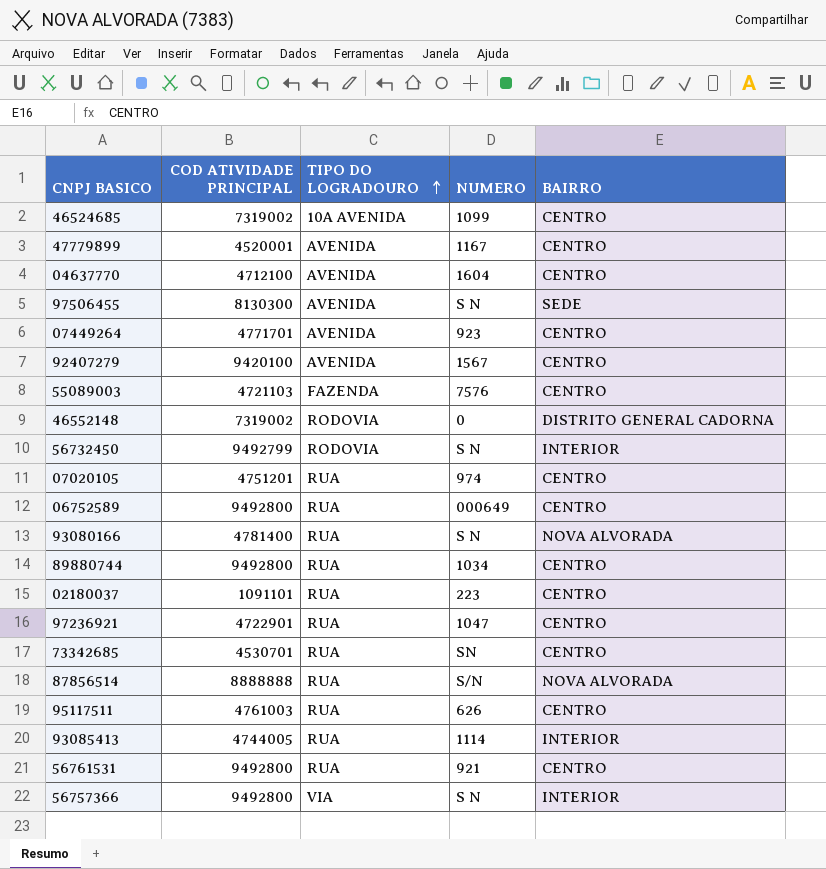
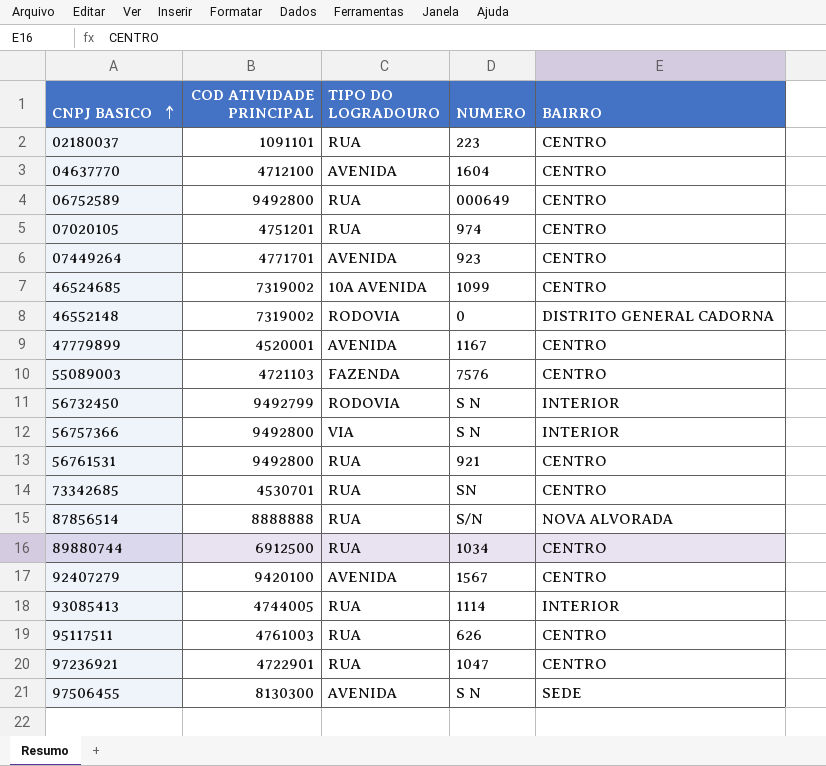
row order: TIPO DO LOGRADOURO ascending -> CNPJ BASICO ascending
row 93080166: 4781400 | RUA | S N | NOVA ALVORADA -> none
89880744 | COD ATIVIDADE PRINCIPAL: 9492800 -> 6912500

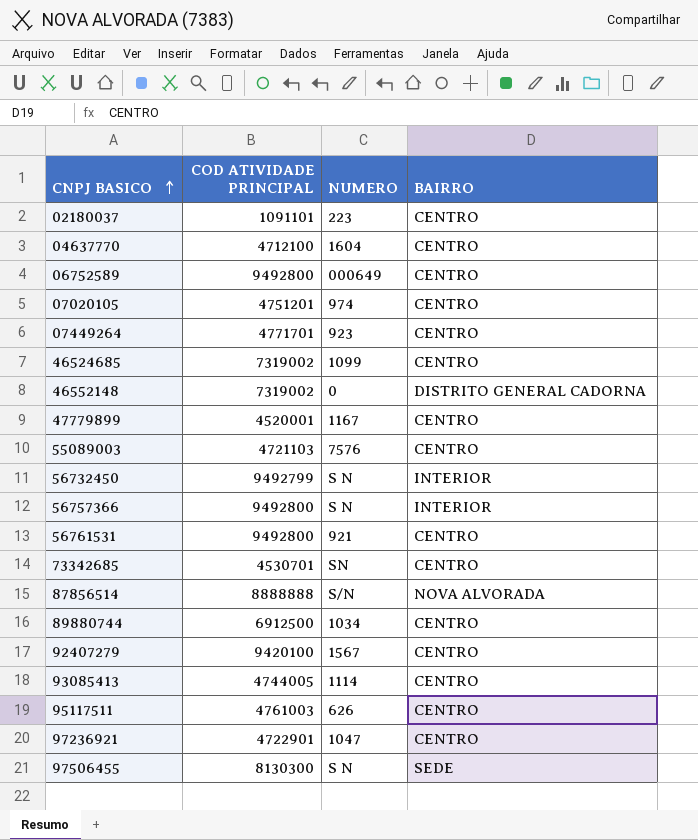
column TIPO DO LOGRADOURO | position: 3 -> none
93085413 | BAIRRO: INTERIOR -> CENTRO

